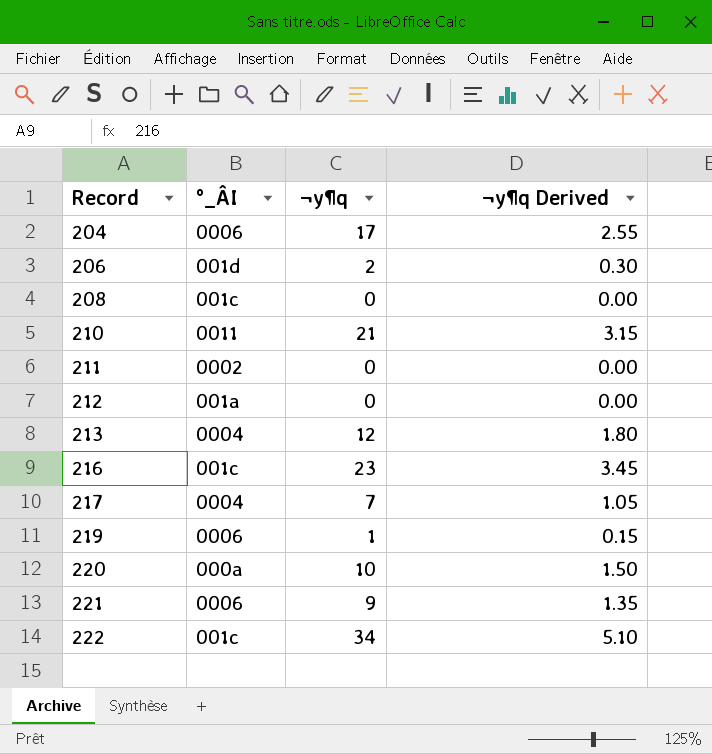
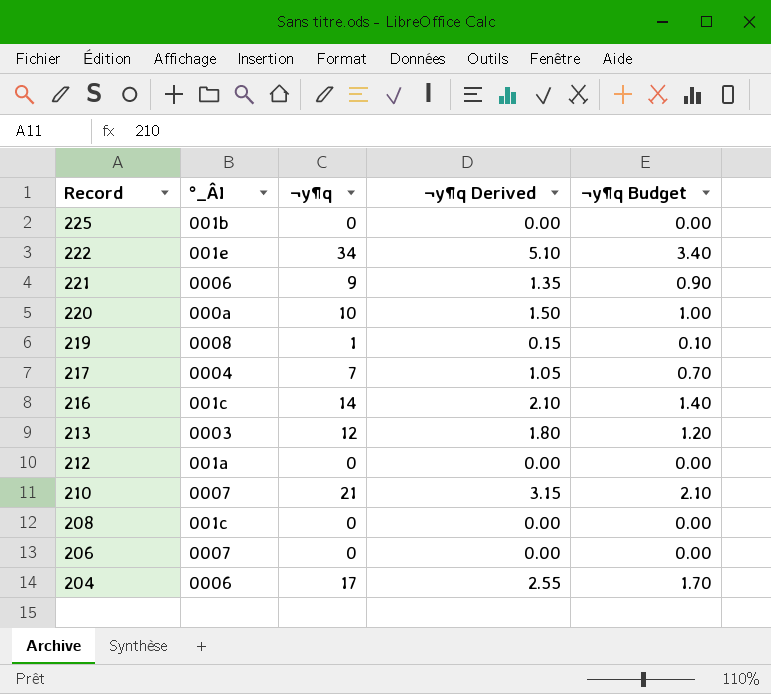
row order: Record ascending -> Record descending
column ¬y¶q Budget | formula: none -> [¬y¶q] * 0.1
row 211: 0002 | 0 | 0.00 -> none
row 225: none -> 001b | 0 | 0.00 | 0.00
222 | °_ÂI: 001c -> 001e
219 | °_ÂI: 0006 -> 0008
216 | ¬y¶q: 23 -> 14
216 | ¬y¶q Derived: 3.45 -> 2.10
213 | °_ÂI: 0004 -> 0003
210 | °_ÂI: 0011 -> 0007
206 | °_ÂI: 001d -> 0007
206 | ¬y¶q: 2 -> 0
206 | ¬y¶q Derived: 0.30 -> 0.00

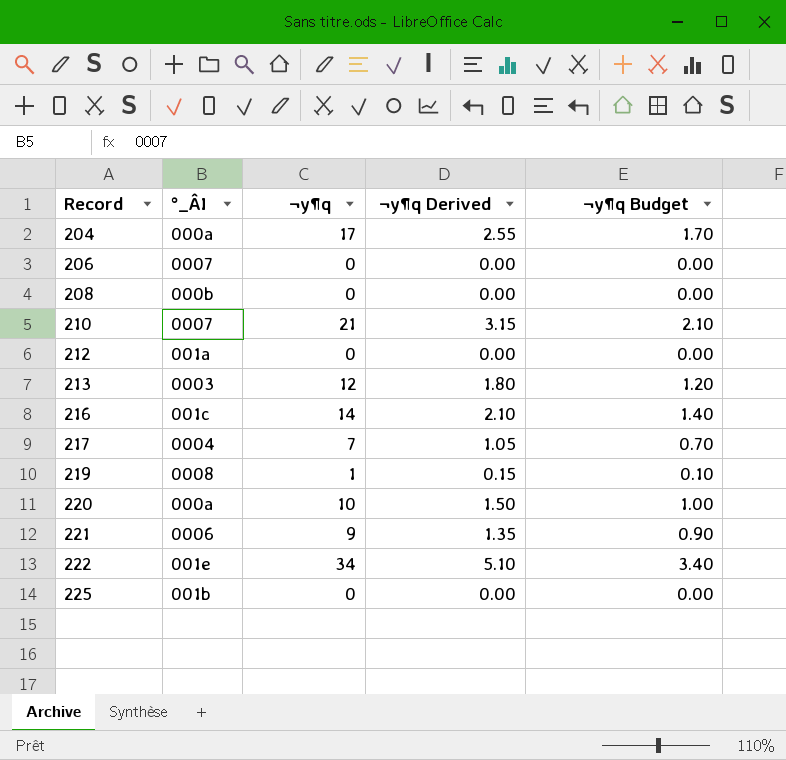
row order: Record descending -> Record ascending
204 | °_ÂI: 0006 -> 000a
208 | °_ÂI: 001c -> 000b

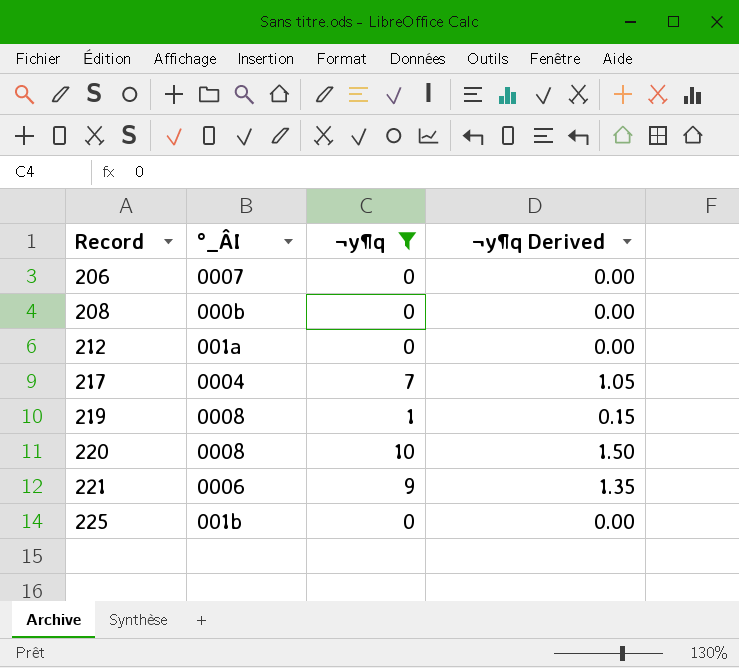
filter: none -> ¬y¶q <= 10
column ¬y¶q Budget | formula: [¬y¶q] * 0.1 -> none
220 | °_ÂI: 000a -> 0008

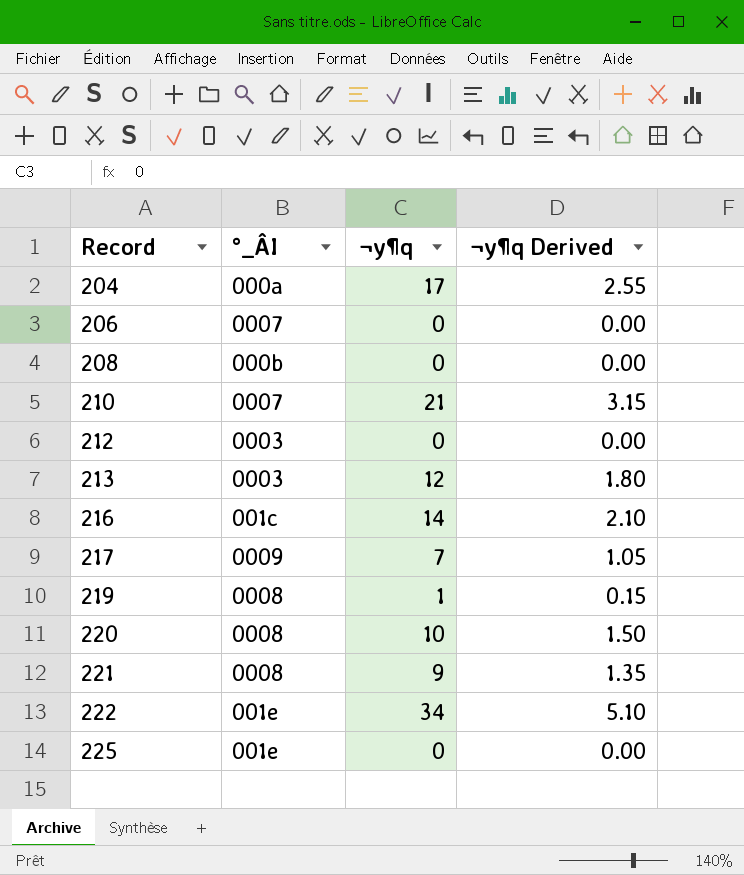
filter: ¬y¶q <= 10 -> none
212 | °_ÂI: 001a -> 0003
217 | °_ÂI: 0004 -> 0009
221 | °_ÂI: 0006 -> 0008
225 | °_ÂI: 001b -> 001e

